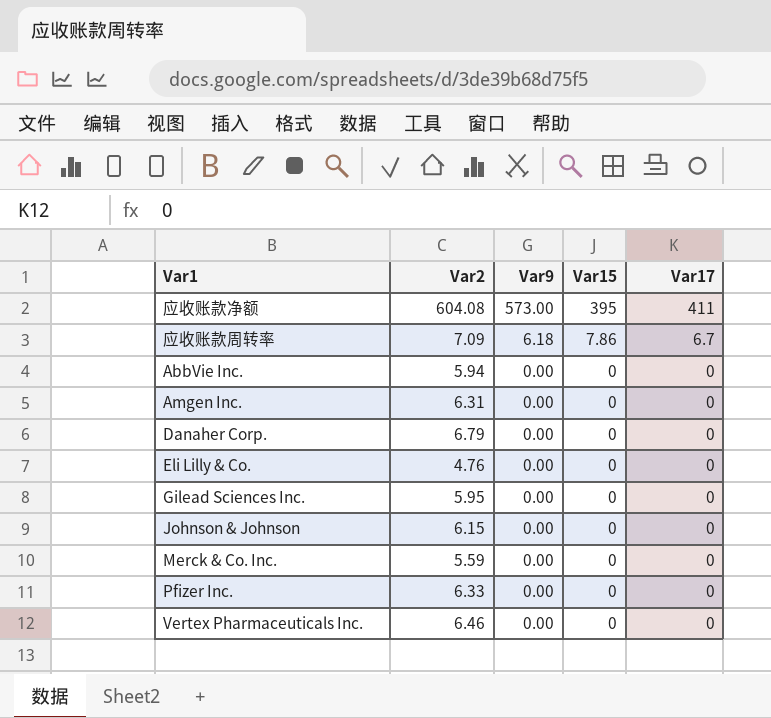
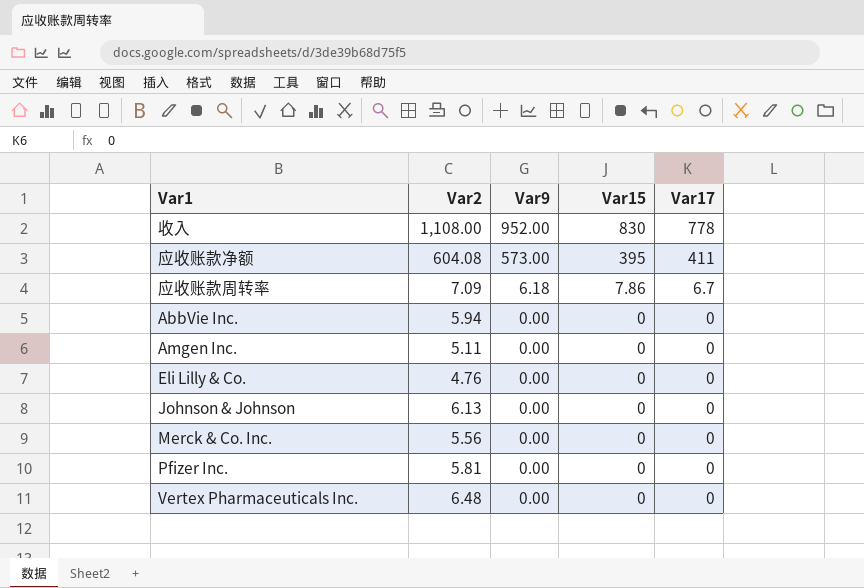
row Danaher Corp.: 6.79 | 0.00 | 0 | 0 -> none
row Gilead Sciences Inc.: 5.95 | 0.00 | 0 | 0 -> none
row 收入: none -> 1,108.00 | 952.00 | 830 | 778
Amgen Inc. | Var2: 6.31 -> 5.11
Johnson & Johnson | Var2: 6.15 -> 6.13
Merck & Co. Inc. | Var2: 5.59 -> 5.56
Pfizer Inc. | Var2: 6.33 -> 5.81
Vertex Pharmaceuticals Inc. | Var2: 6.46 -> 6.48

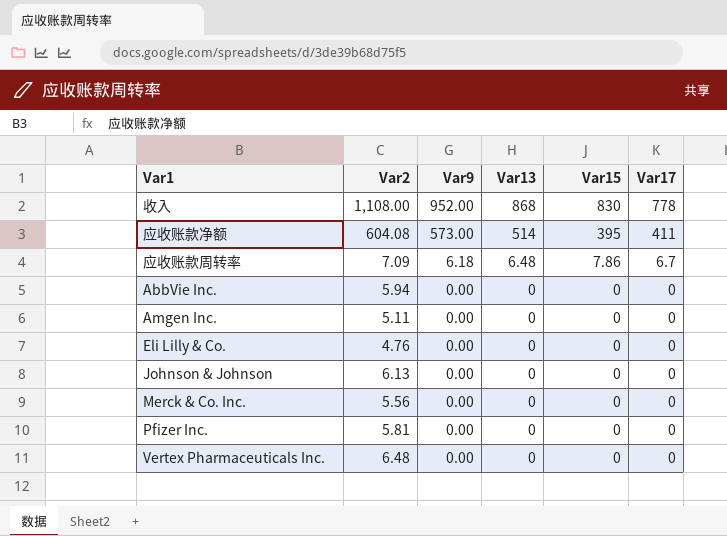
column Var13 | position: none -> 4

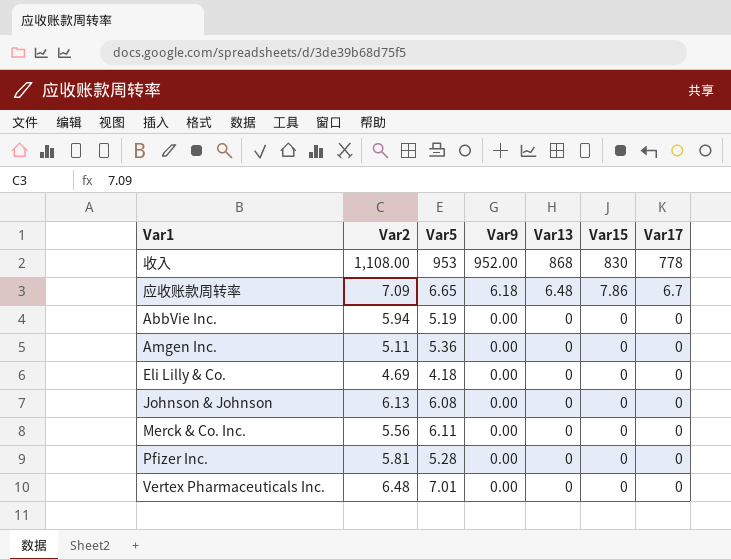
column Var5 | position: none -> 3
row 应收账款净额: 604.08 | 573.00 | 514 | 395 | 411 -> none
Eli Lilly & Co. | Var2: 4.76 -> 4.69

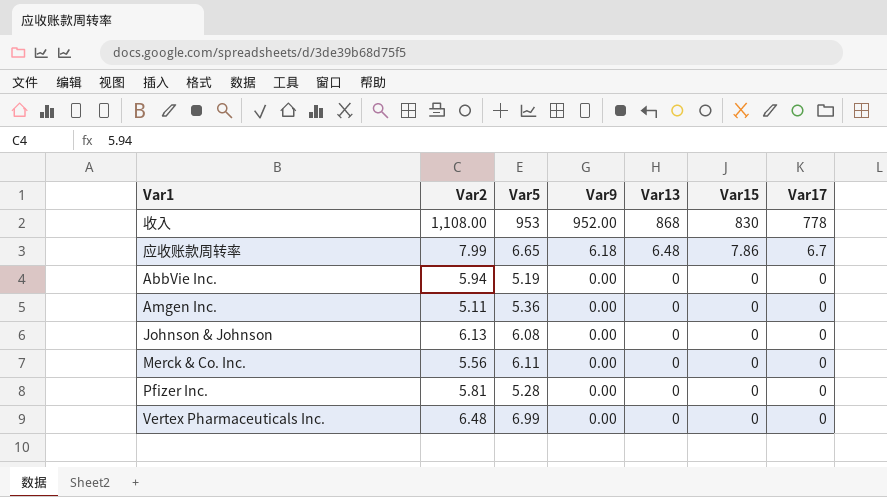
row Eli Lilly & Co.: 4.69 | 4.18 | 0.00 | 0 | 0 | 0 -> none
应收账款周转率 | Var2: 7.09 -> 7.99
Vertex Pharmaceuticals Inc. | Var5: 7.01 -> 6.99

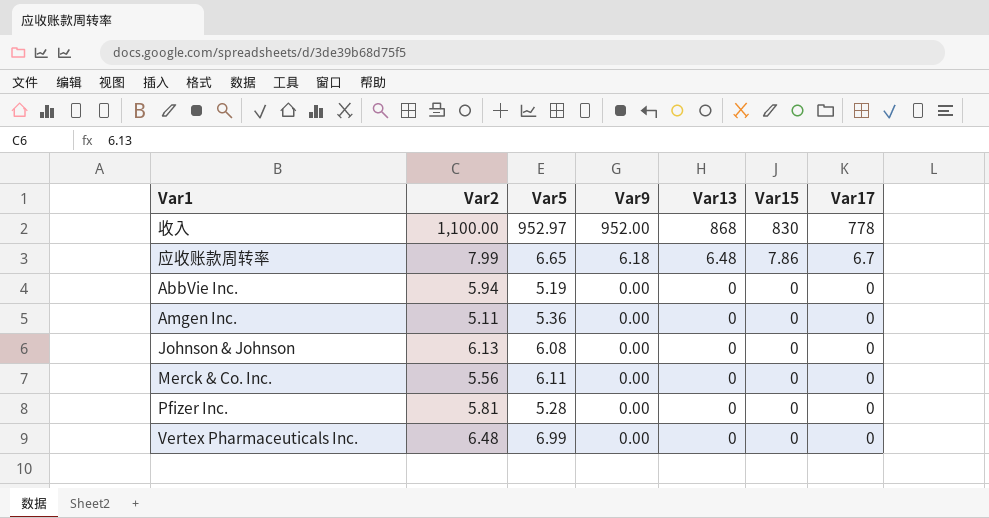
收入 | Var2: 1,108.00 -> 1,100.00
收入 | Var5: 953 -> 952.97

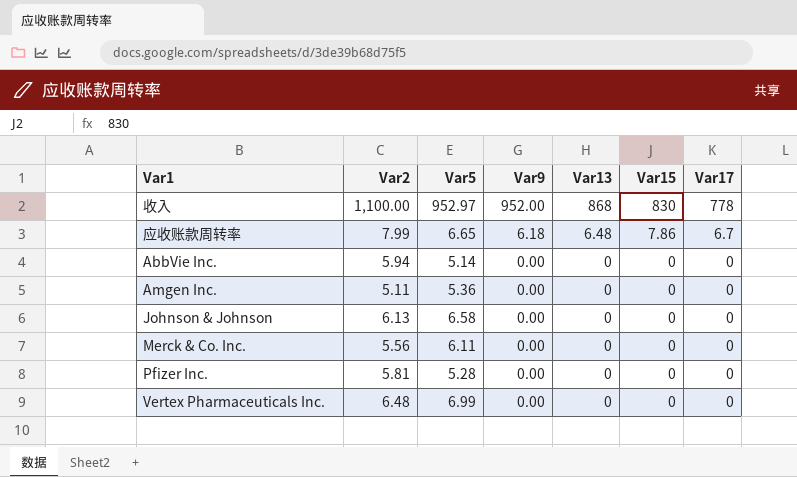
AbbVie Inc. | Var5: 5.19 -> 5.14
Johnson & Johnson | Var5: 6.08 -> 6.58

